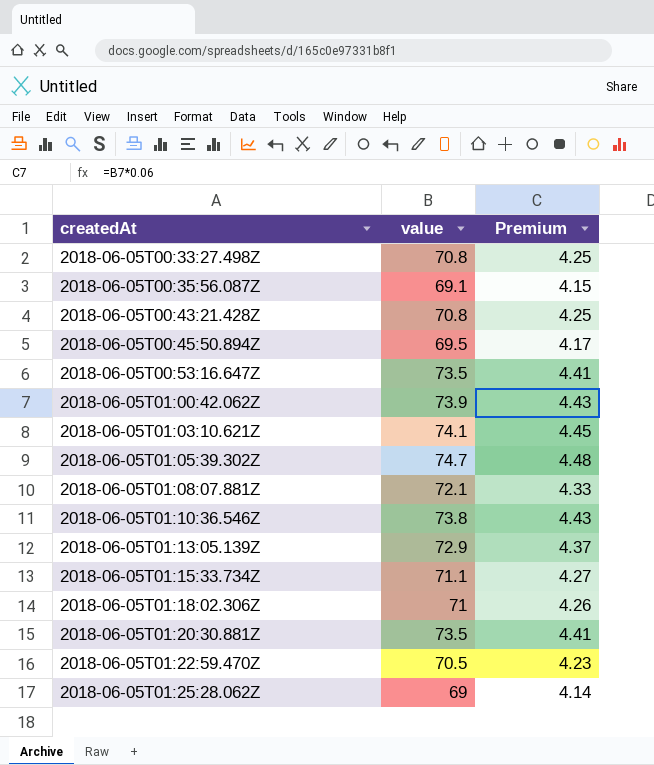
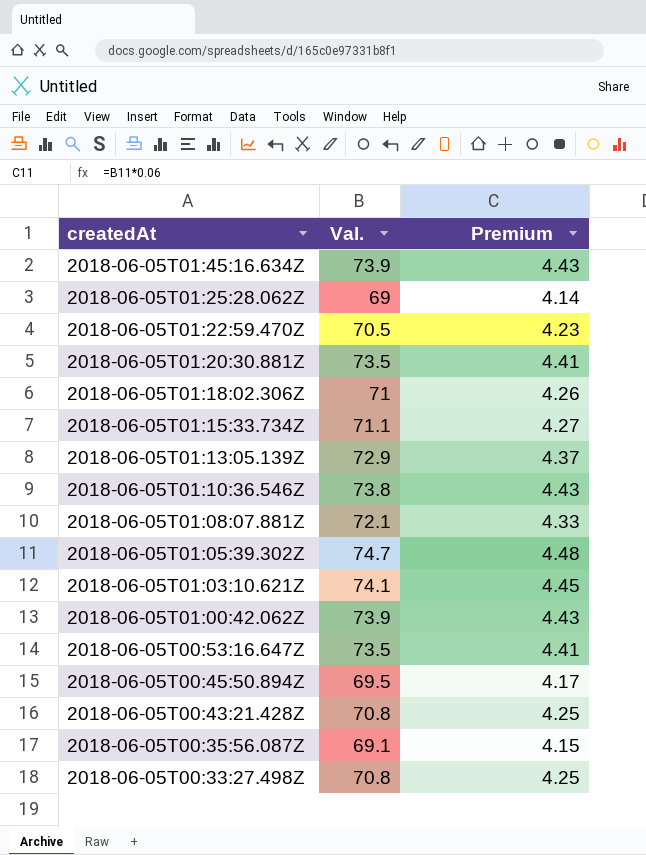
row order: createdAt ascending -> createdAt descending
column name: value -> Val.
row 2018-06-05T01:45:16.634Z: none -> 73.9 | 4.43

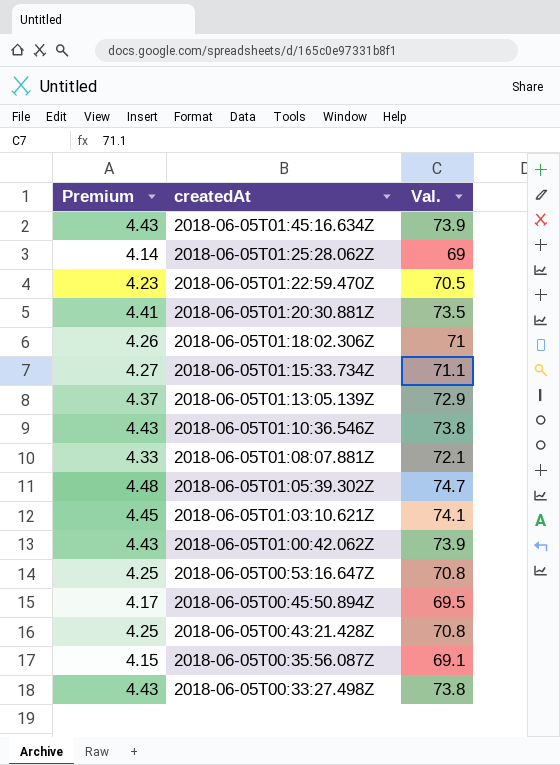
column Premium | position: 3 -> 1
2018-06-05T00:53:16.647Z | Premium: 4.41 -> 4.25
2018-06-05T00:53:16.647Z | Val.: 73.5 -> 70.8
2018-06-05T00:33:27.498Z | Premium: 4.25 -> 4.43
2018-06-05T00:33:27.498Z | Val.: 70.8 -> 73.8

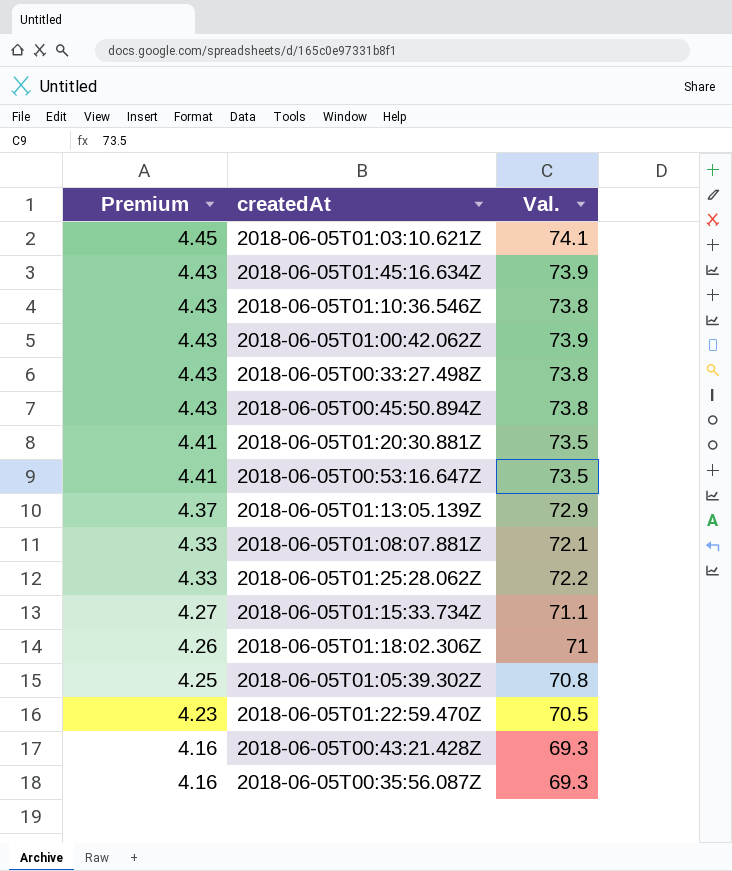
row order: createdAt descending -> Premium descending
2018-06-05T00:45:50.894Z | Premium: 4.17 -> 4.43
2018-06-05T00:45:50.894Z | Val.: 69.5 -> 73.8
2018-06-05T00:53:16.647Z | Premium: 4.25 -> 4.41
2018-06-05T00:53:16.647Z | Val.: 70.8 -> 73.5
2018-06-05T01:25:28.062Z | Premium: 4.14 -> 4.33
2018-06-05T01:25:28.062Z | Val.: 69 -> 72.2
2018-06-05T01:05:39.302Z | Premium: 4.48 -> 4.25
2018-06-05T01:05:39.302Z | Val.: 74.7 -> 70.8
2018-06-05T00:43:21.428Z | Premium: 4.25 -> 4.16
2018-06-05T00:43:21.428Z | Val.: 70.8 -> 69.3
2018-06-05T00:35:56.087Z | Premium: 4.15 -> 4.16
2018-06-05T00:35:56.087Z | Val.: 69.1 -> 69.3

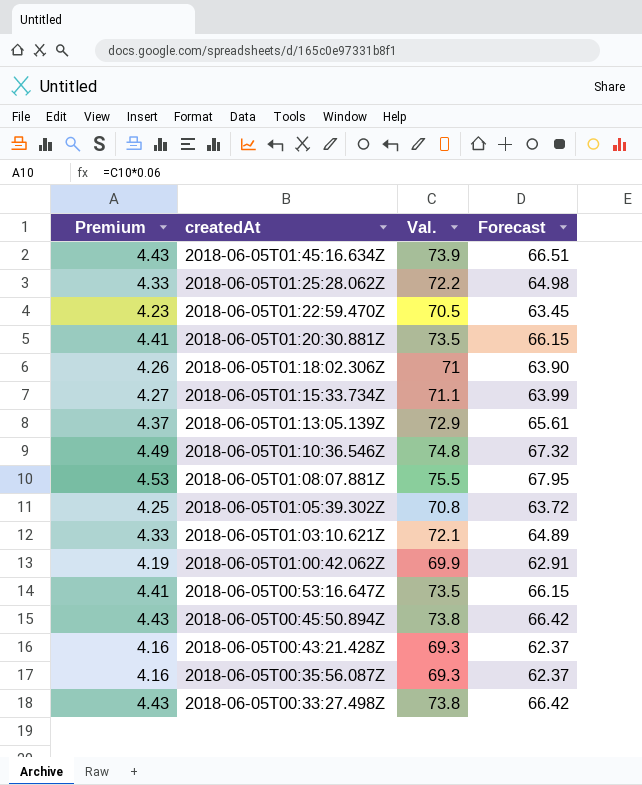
row order: Premium descending -> createdAt descending
column Forecast | formula: none -> [Val.] * 0.9
2018-06-05T01:10:36.546Z | Premium: 4.43 -> 4.49
2018-06-05T01:10:36.546Z | Val.: 73.8 -> 74.8
2018-06-05T01:08:07.881Z | Premium: 4.33 -> 4.53
2018-06-05T01:08:07.881Z | Val.: 72.1 -> 75.5
2018-06-05T01:03:10.621Z | Premium: 4.45 -> 4.33
2018-06-05T01:03:10.621Z | Val.: 74.1 -> 72.1
2018-06-05T01:00:42.062Z | Premium: 4.43 -> 4.19
2018-06-05T01:00:42.062Z | Val.: 73.9 -> 69.9

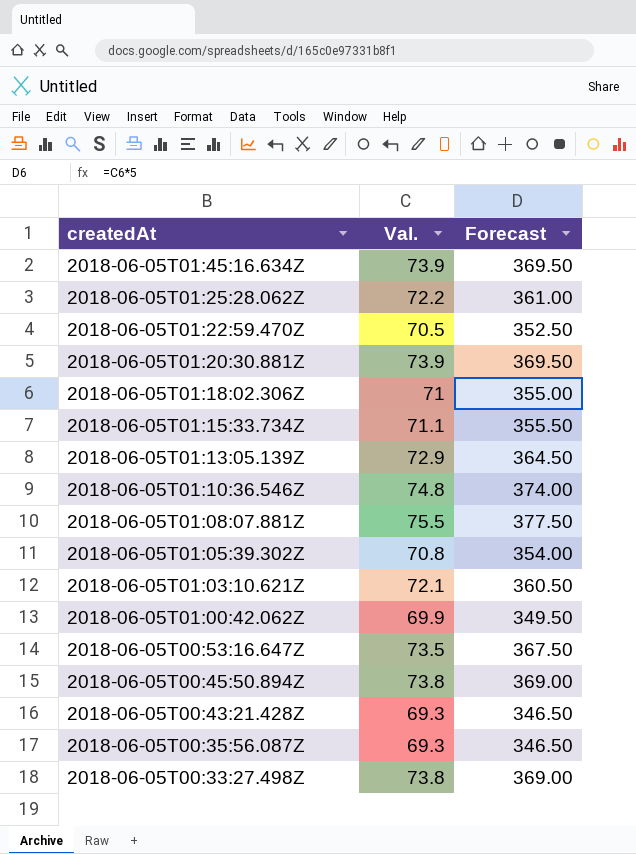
column Premium | formula: [Val.] * 0.06 -> none
column Forecast | formula: [Val.] * 0.9 -> [Val.] * 5
2018-06-05T01:20:30.881Z | Val.: 73.5 -> 73.9

